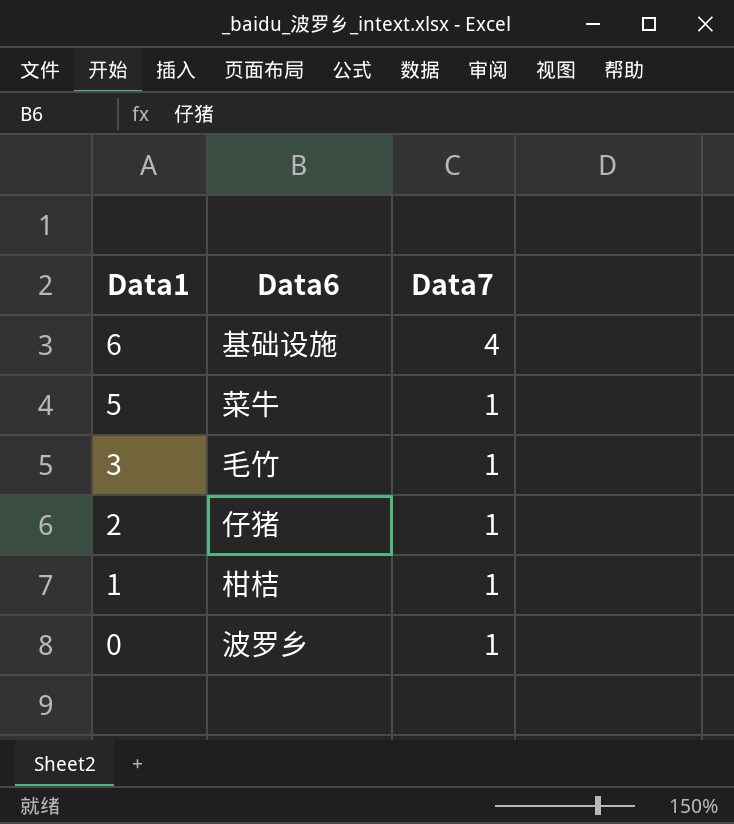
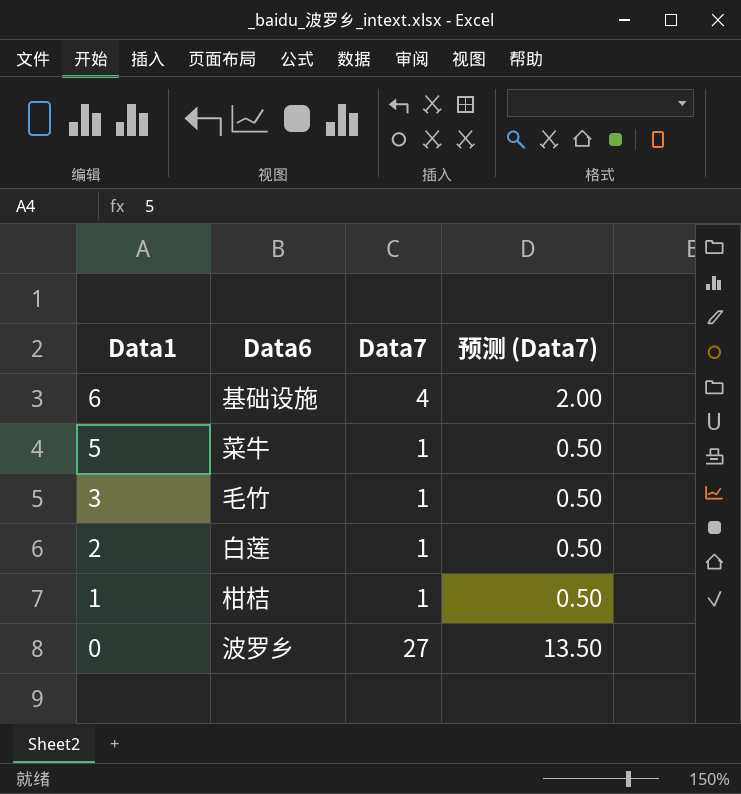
column 预测 (Data7) | formula: none -> [Data7] * 0.5
2 | Data6: 仔猪 -> 白莲
0 | Data7: 1 -> 27

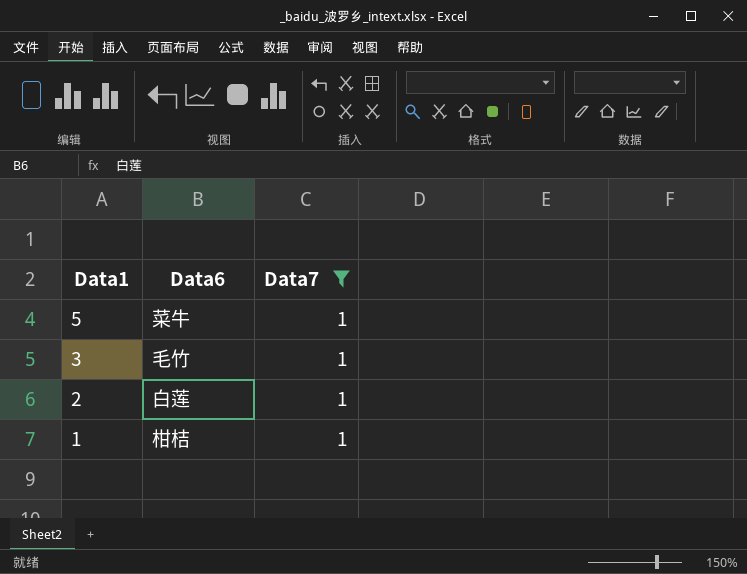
filter: none -> Data7 = 1
column 预测 (Data7) | formula: [Data7] * 0.5 -> none

